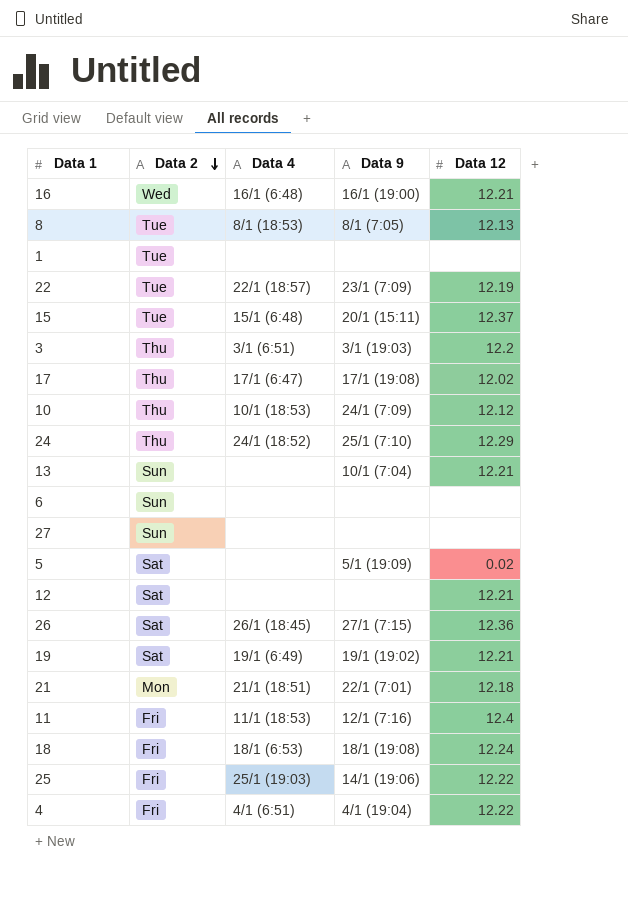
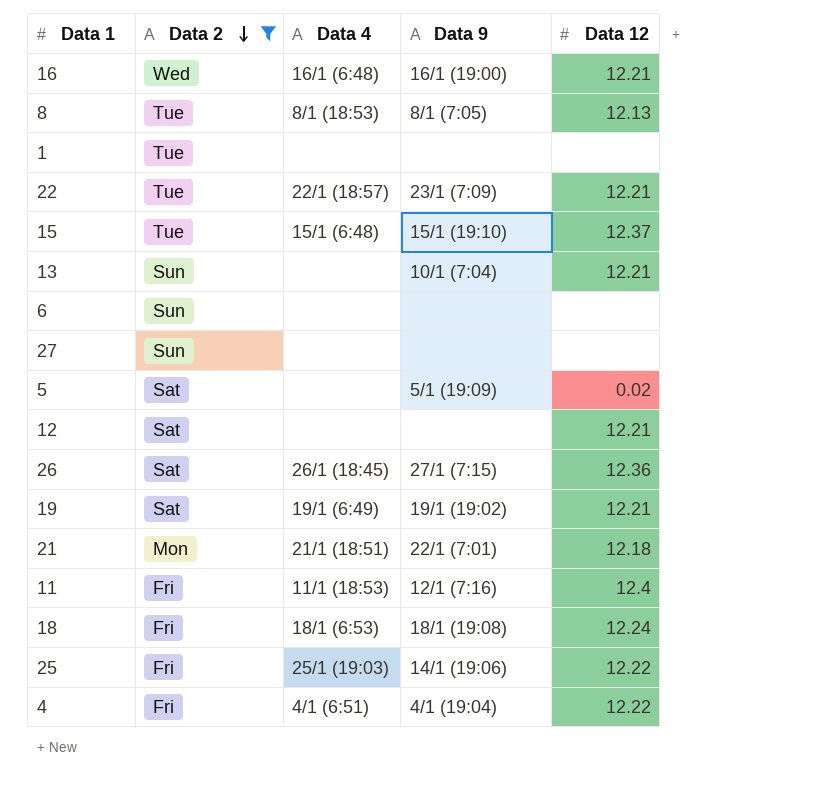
filter: none -> Data 2 != Thu
22 | Data 12: 12.19 -> 12.21
15 | Data 9: 20/1 (15:11) -> 15/1 (19:10)

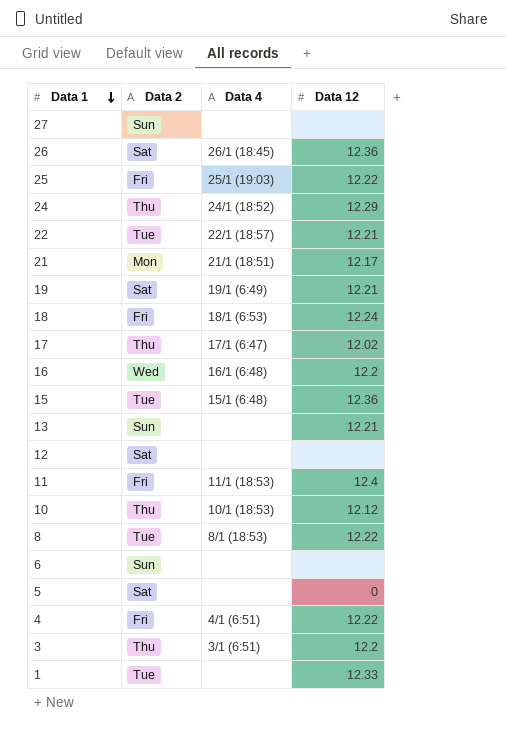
filter: Data 2 != Thu -> none
row order: Data 2 descending -> Data 1 descending
column Data 9 | position: 4 -> none
21 | Data 12: 12.18 -> 12.17
16 | Data 12: 12.21 -> 12.2
15 | Data 12: 12.37 -> 12.36
12 | Data 12: 12.21 -> none
8 | Data 12: 12.13 -> 12.22
5 | Data 12: 0.02 -> 0
1 | Data 12: none -> 12.33

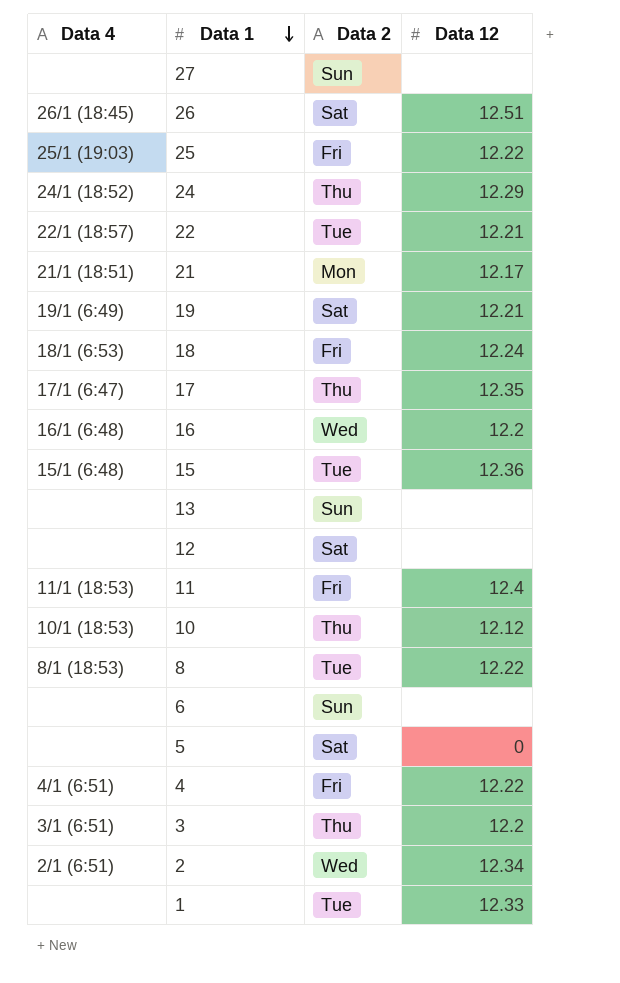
column Data 4 | position: 3 -> 1
26 | Data 12: 12.36 -> 12.51
17 | Data 12: 12.02 -> 12.35
13 | Data 12: 12.21 -> none
row 2: none -> 2/1 (6:51) | Wed | 12.34

